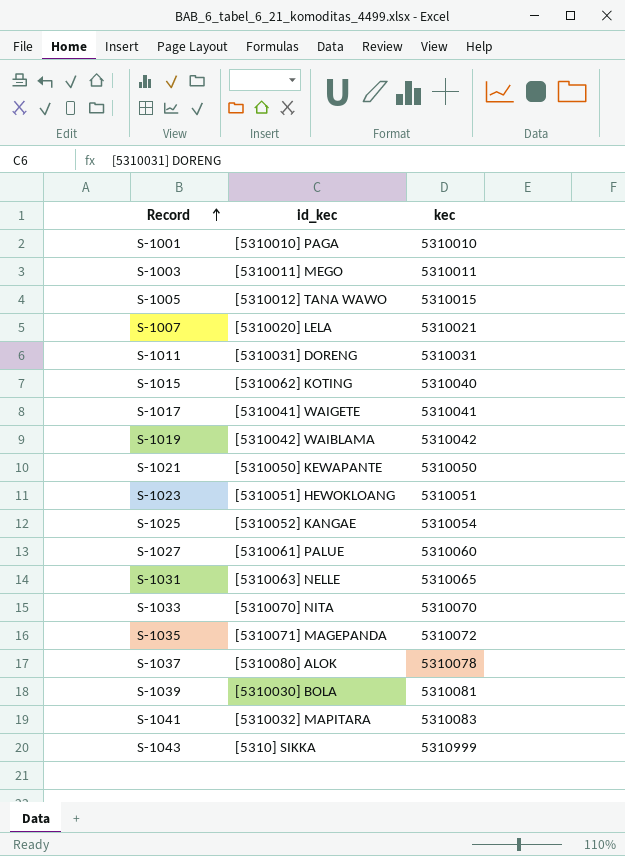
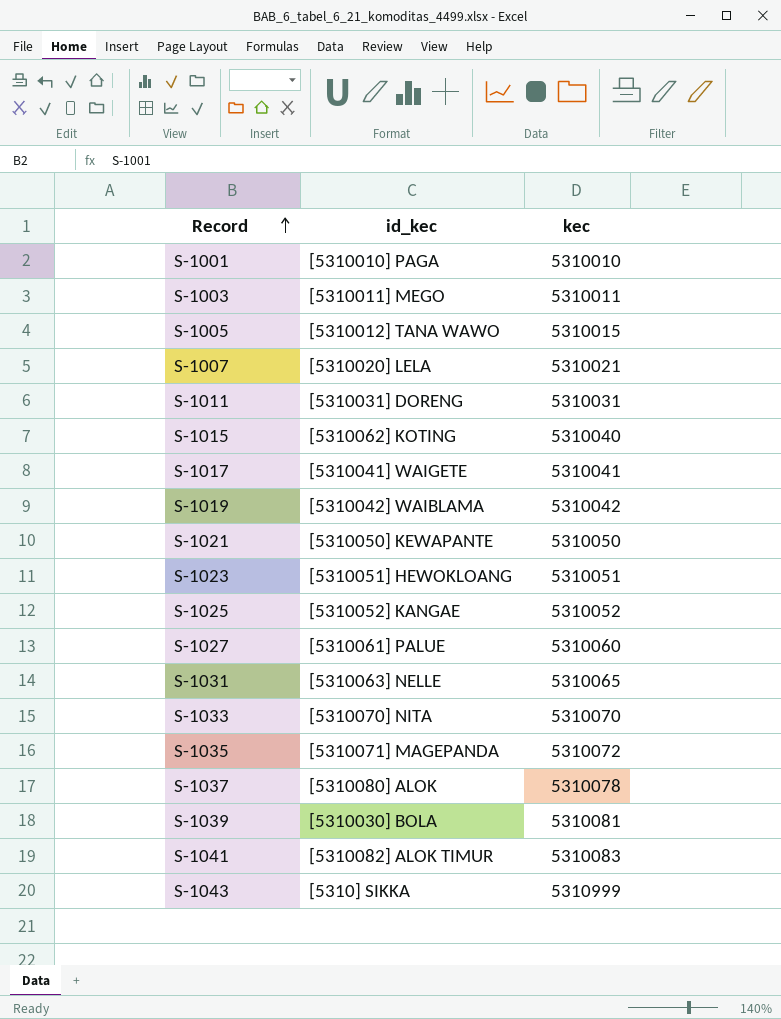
S-1025 | kec: 5310054 -> 5310052
S-1041 | id_kec: [5310032] MAPITARA -> [5310082] ALOK TIMUR

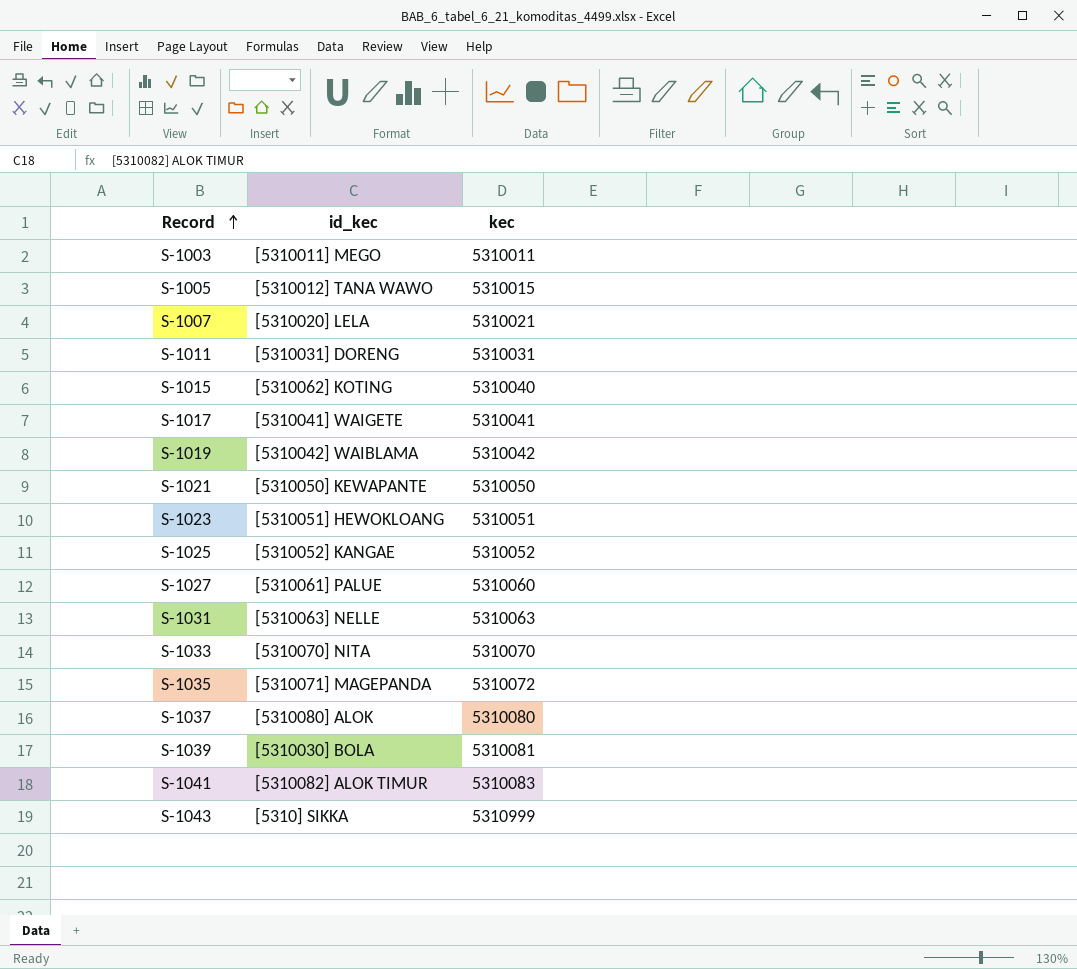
row S-1001: [5310010] PAGA | 5310010 -> none
S-1031 | kec: 5310065 -> 5310063
S-1037 | kec: 5310078 -> 5310080

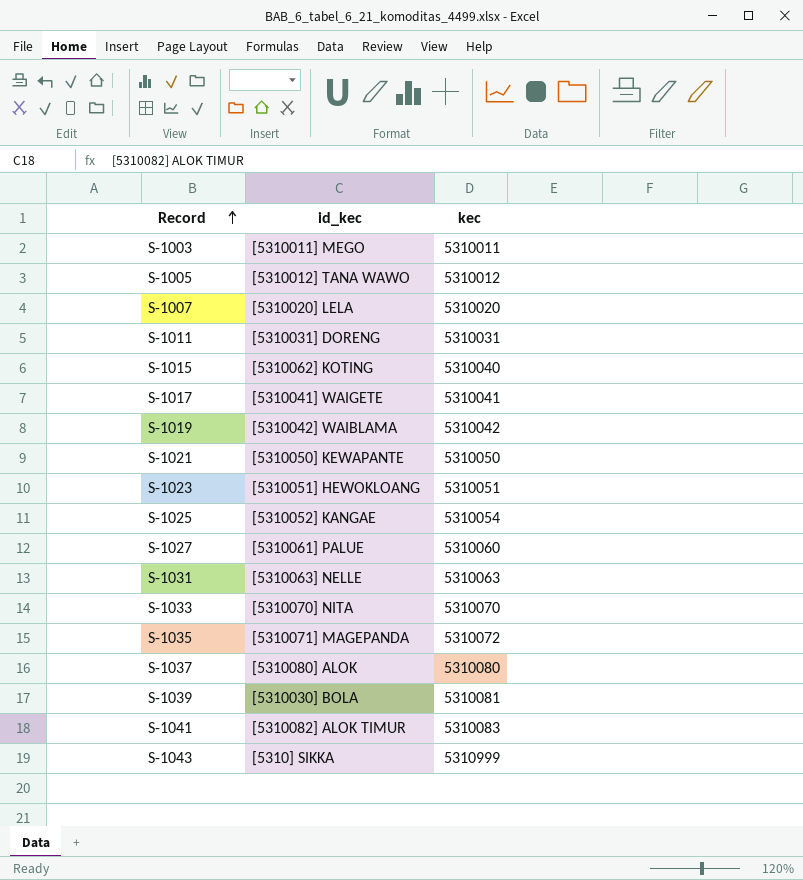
S-1005 | kec: 5310015 -> 5310012
S-1007 | kec: 5310021 -> 5310020
S-1025 | kec: 5310052 -> 5310054

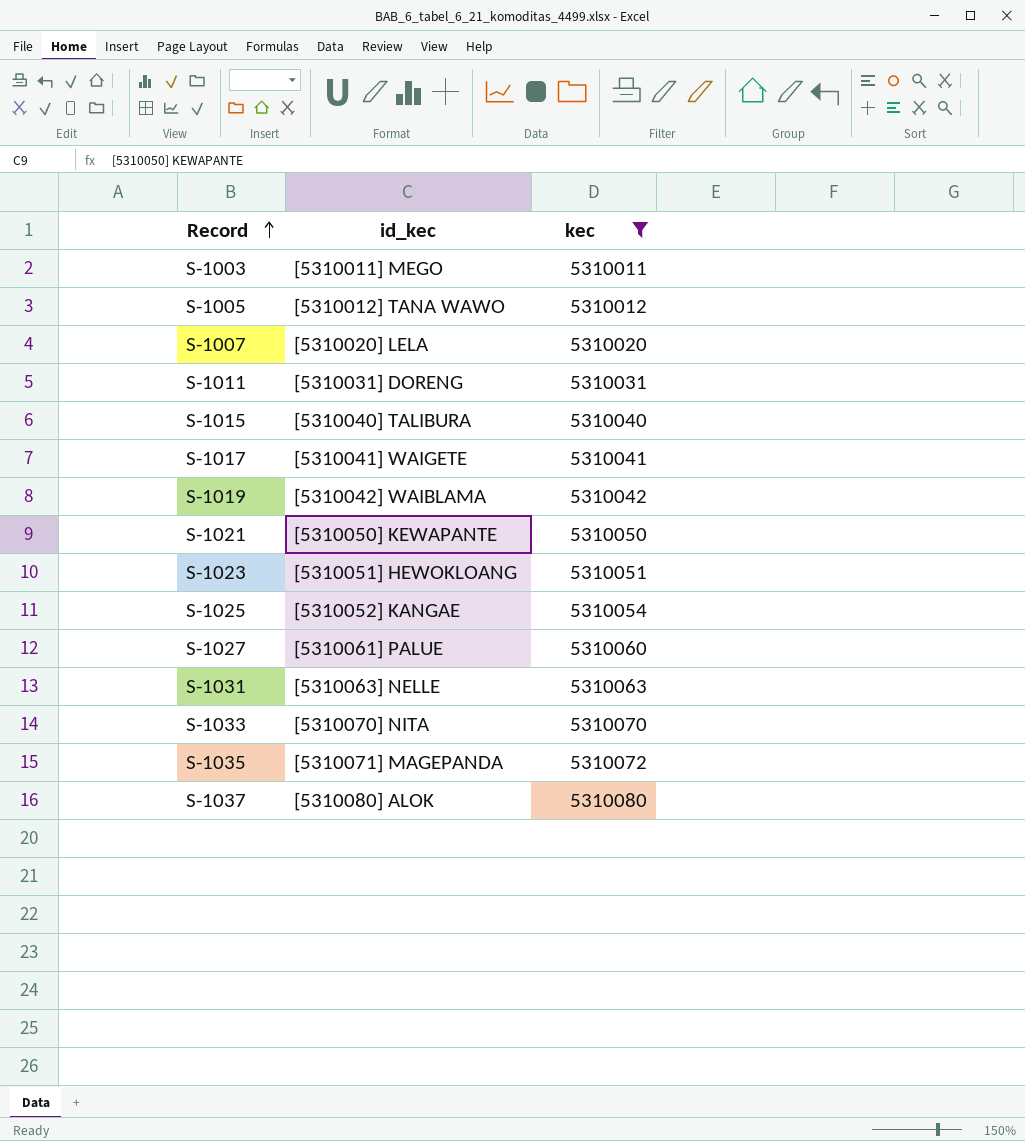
filter: none -> kec <= 5310080
S-1015 | id_kec: [5310062] KOTING -> [5310040] TALIBURA

